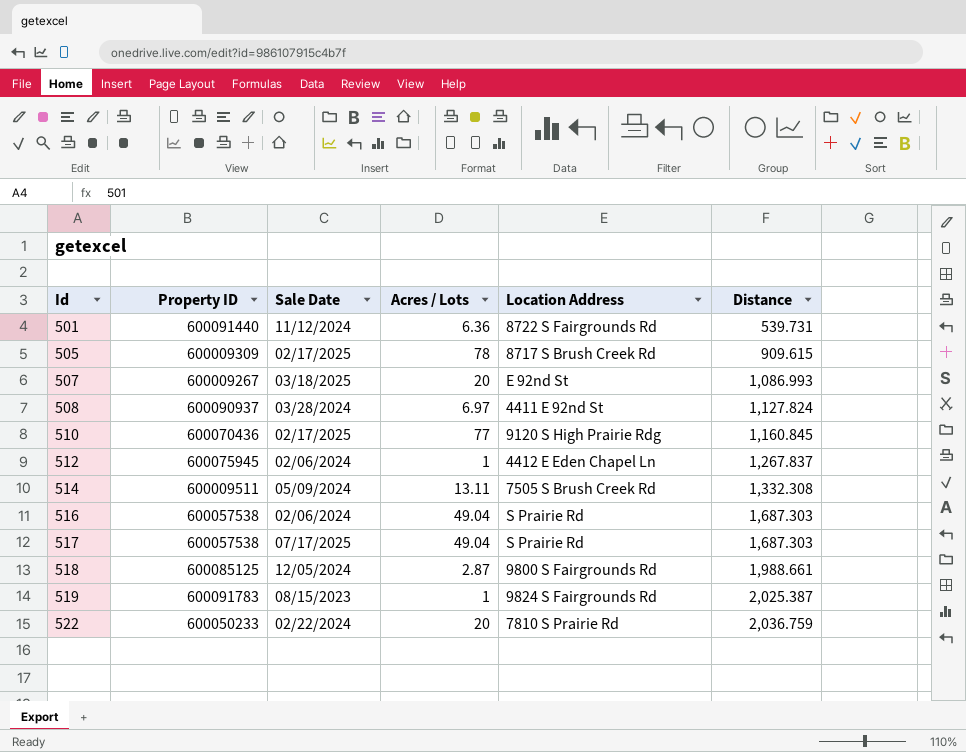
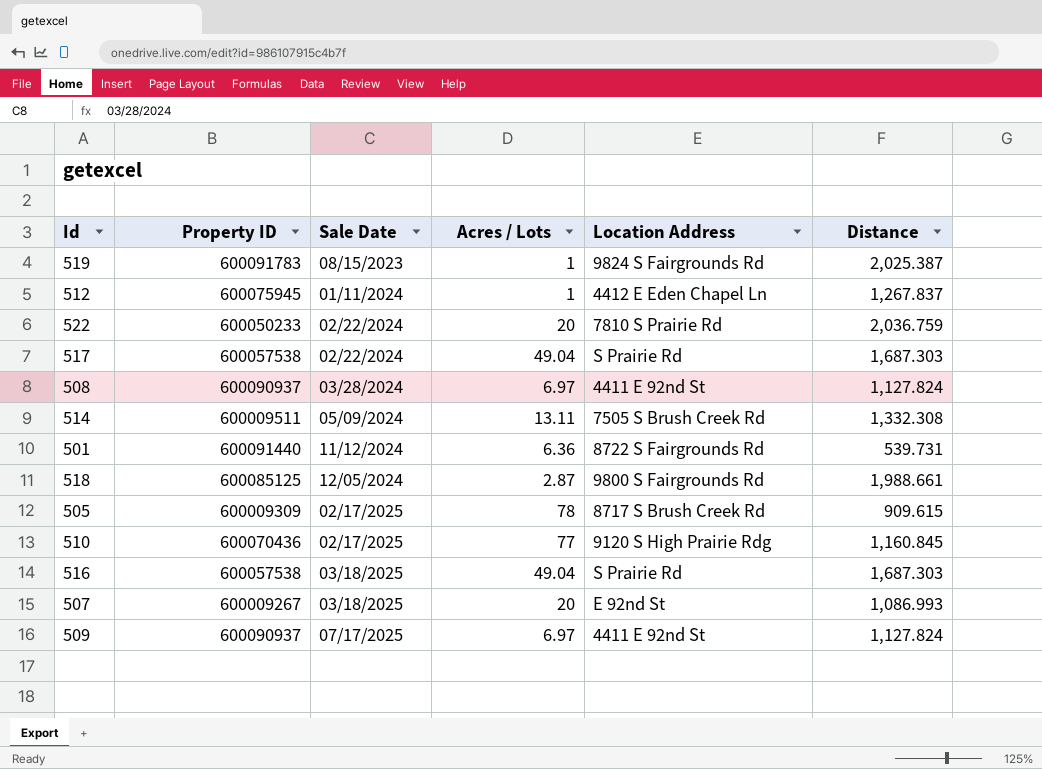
row order: Id ascending -> Sale Date ascending
512 | Sale Date: 02/06/2024 -> 01/11/2024
517 | Sale Date: 07/17/2025 -> 02/22/2024
516 | Sale Date: 02/06/2024 -> 03/18/2025
row 509: none -> 600090937 | 07/17/2025 | 6.97 | 4411 E 92nd St | 1,127.824

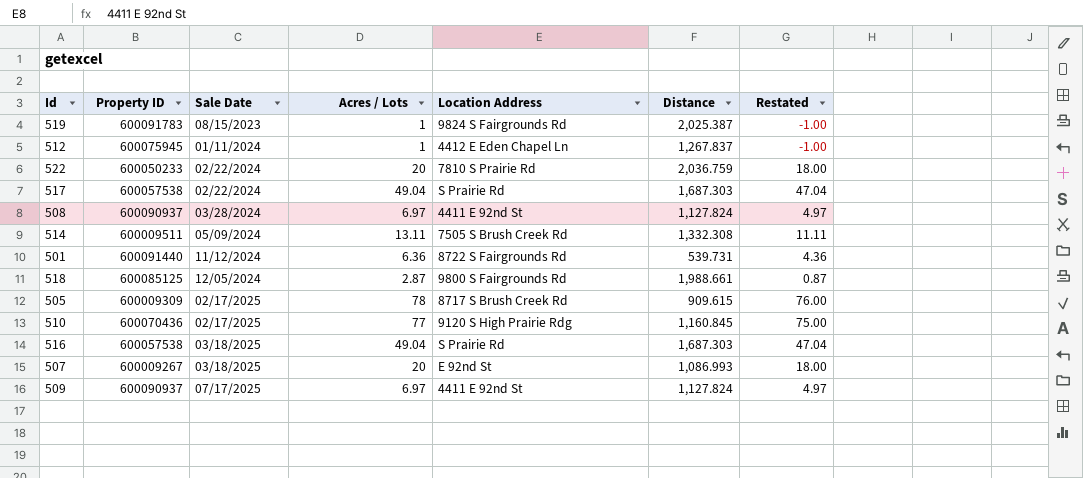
column Restated | formula: none -> [Acres / Lots] - 2

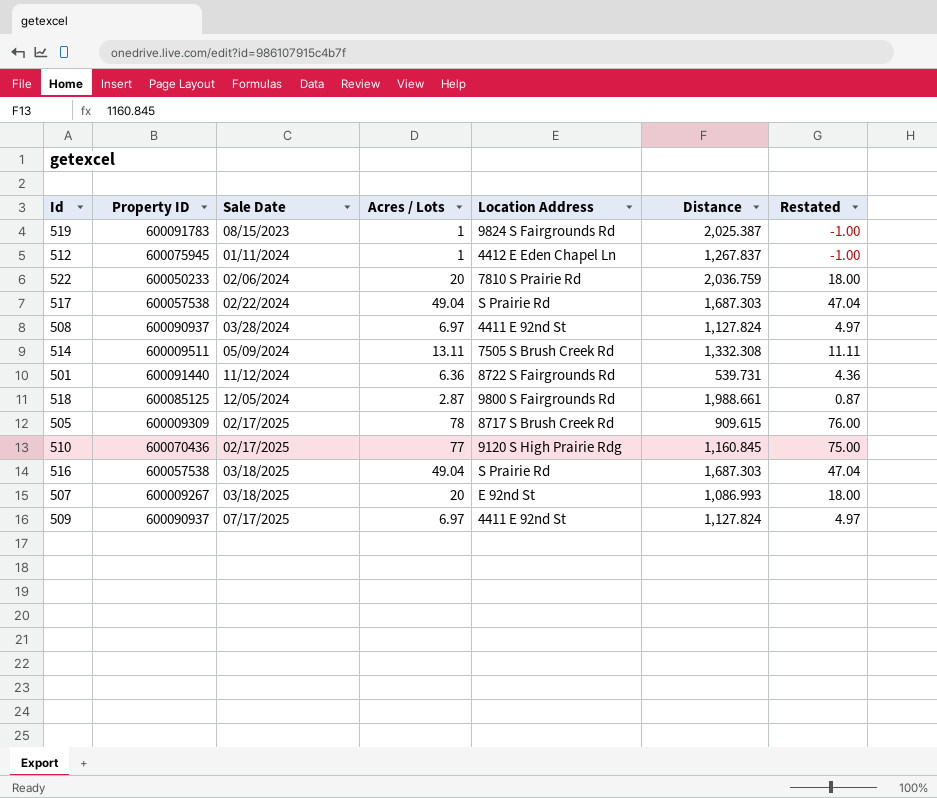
522 | Sale Date: 02/22/2024 -> 02/06/2024

